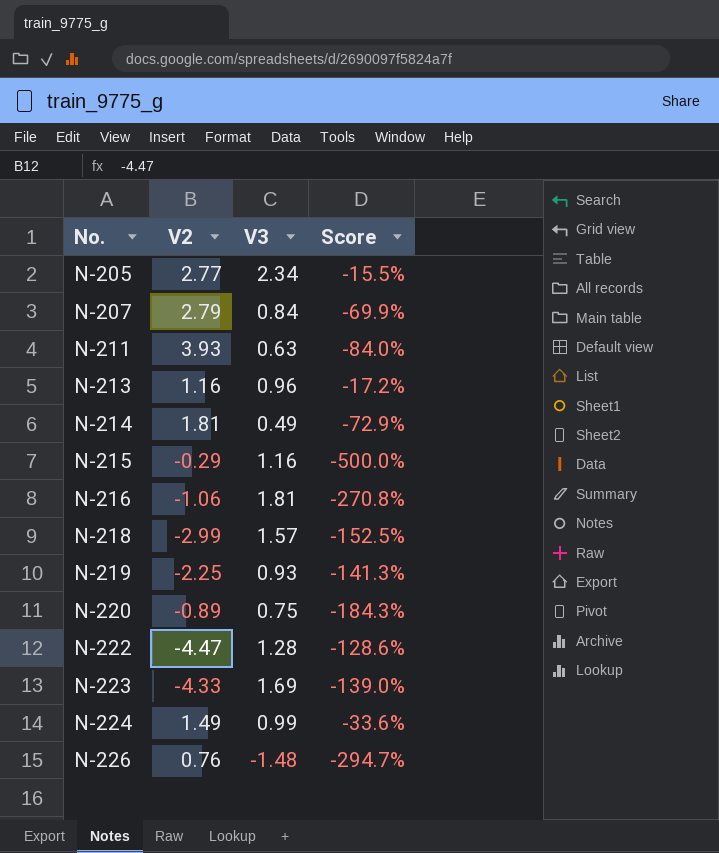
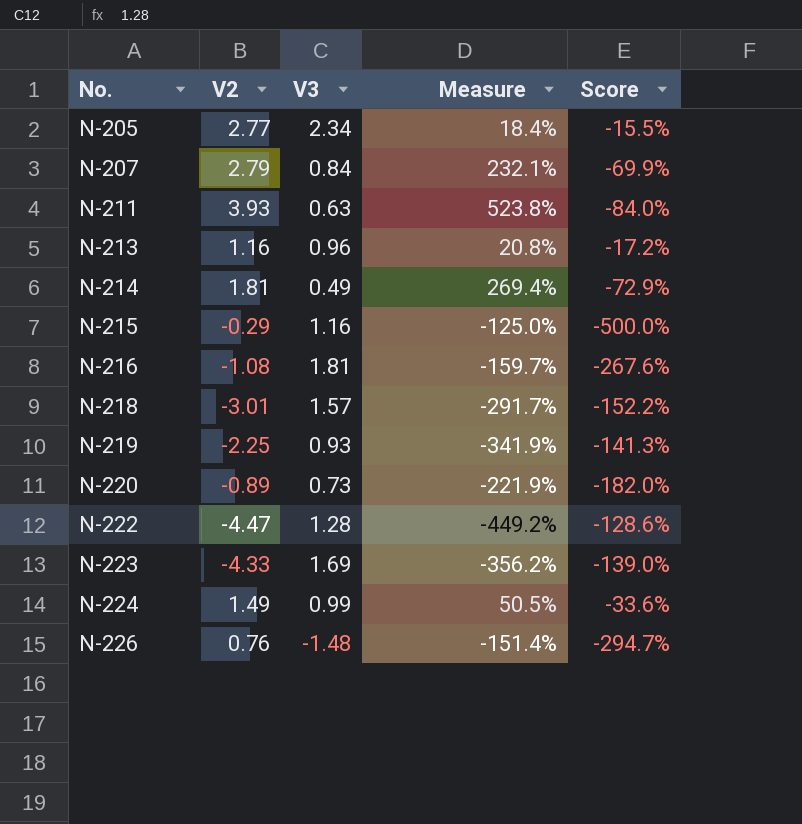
column Measure | formula: none -> ([V2] - [V3]) / [V3]
N-216 | V2: -1.06 -> -1.08
N-216 | Score: -270.8% -> -267.6%
N-218 | V2: -2.99 -> -3.01
N-218 | Score: -152.5% -> -152.2%
N-220 | V3: 0.75 -> 0.73
N-220 | Score: -184.3% -> -182.0%

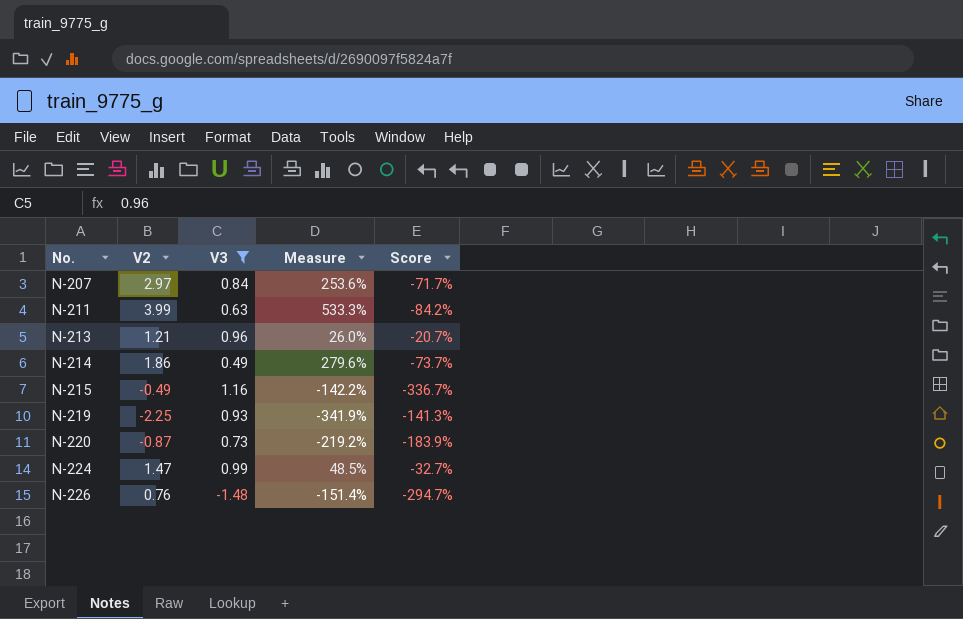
filter: none -> V3 <= 1.16
N-207 | V2: 2.79 -> 2.97
N-207 | Measure: 232.1% -> 253.6%
N-207 | Score: -69.9% -> -71.7%
N-211 | V2: 3.93 -> 3.99
N-211 | Measure: 523.8% -> 533.3%
N-211 | Score: -84.0% -> -84.2%
N-213 | V2: 1.16 -> 1.21
N-213 | Measure: 20.8% -> 26.0%
N-213 | Score: -17.2% -> -20.7%
N-214 | V2: 1.81 -> 1.86
N-214 | Measure: 269.4% -> 279.6%
N-214 | Score: -72.9% -> -73.7%
N-215 | V2: -0.29 -> -0.49
N-215 | Measure: -125.0% -> -142.2%
N-215 | Score: -500.0% -> -336.7%
N-220 | V2: -0.89 -> -0.87
N-220 | Measure: -221.9% -> -219.2%
N-220 | Score: -182.0% -> -183.9%
N-224 | V2: 1.49 -> 1.47
N-224 | Measure: 50.5% -> 48.5%
N-224 | Score: -33.6% -> -32.7%

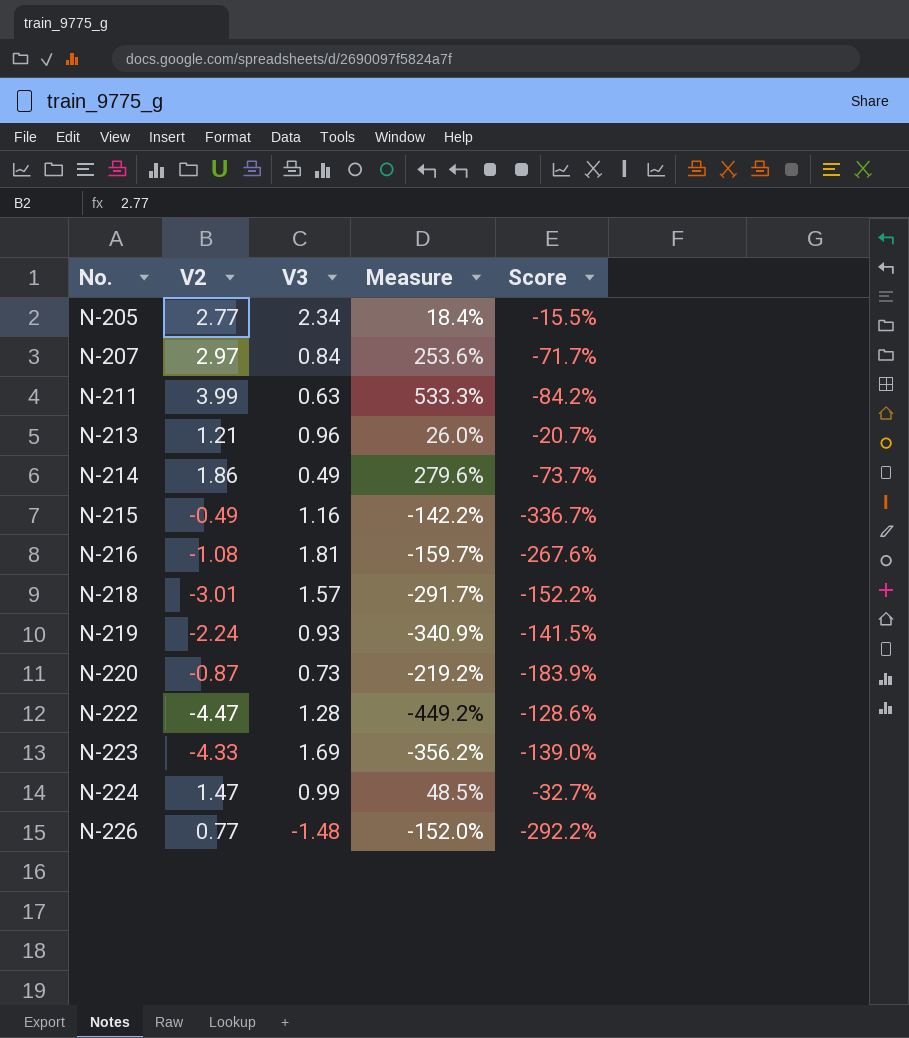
filter: V3 <= 1.16 -> none
N-219 | V2: -2.25 -> -2.24
N-219 | Measure: -341.9% -> -340.9%
N-219 | Score: -141.3% -> -141.5%
N-226 | V2: 0.76 -> 0.77
N-226 | Measure: -151.4% -> -152.0%
N-226 | Score: -294.7% -> -292.2%

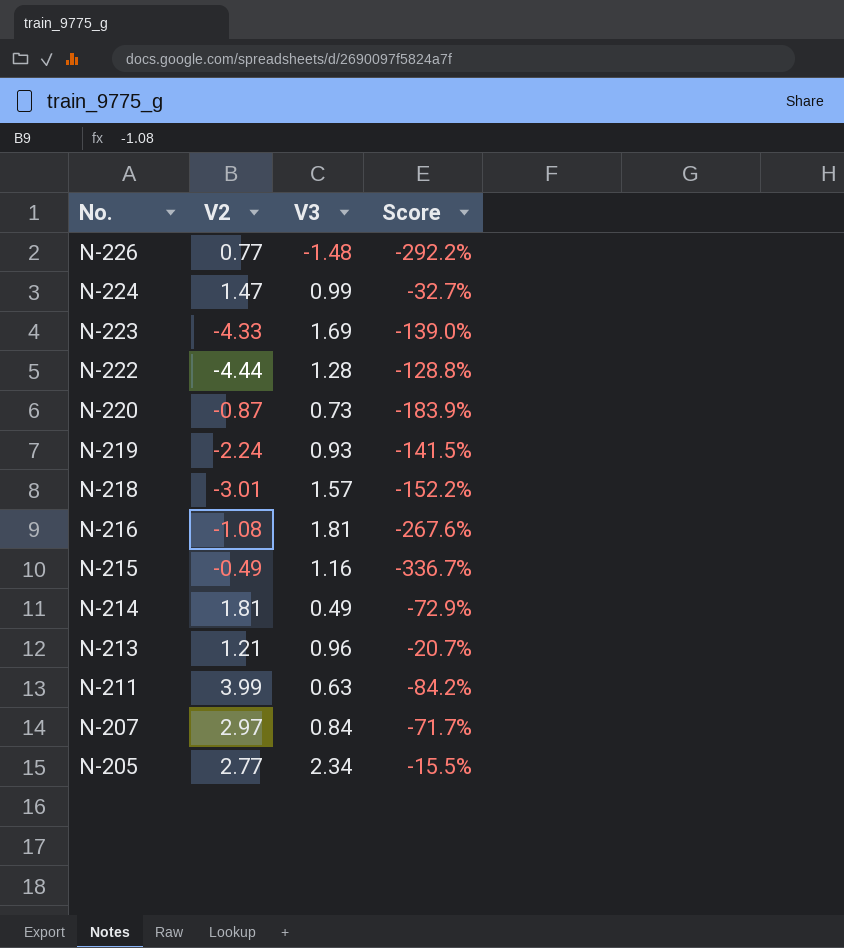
row order: No. ascending -> No. descending
column Measure | formula: ([V2] - [V3]) / [V3] -> none
N-222 | V2: -4.47 -> -4.44
N-222 | Score: -128.6% -> -128.8%
N-214 | V2: 1.86 -> 1.81
N-214 | Score: -73.7% -> -72.9%

